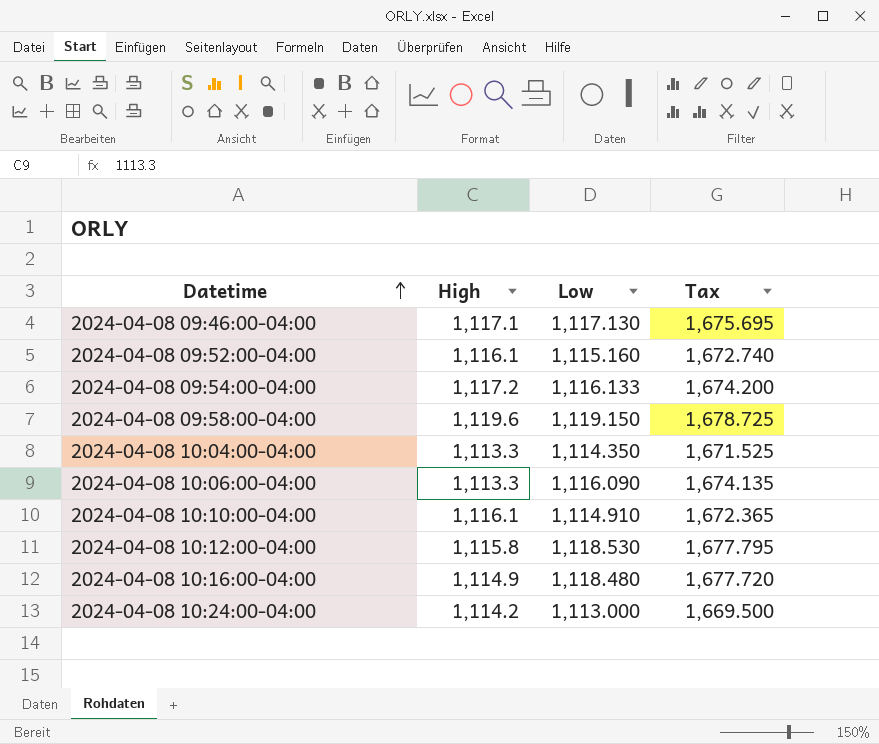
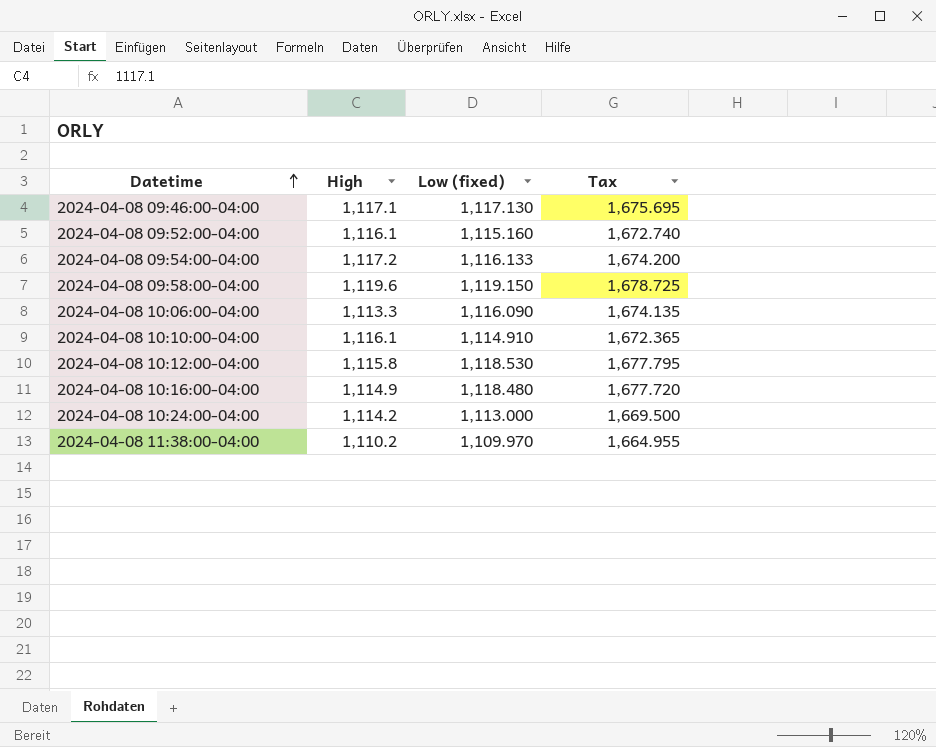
column name: Low -> Low (fixed)
row 2024-04-08 10:04:00-04:00: 1,113.3 | 1,114.350 | 1,671.525 -> none
row 2024-04-08 11:38:00-04:00: none -> 1,110.2 | 1,109.970 | 1,664.955

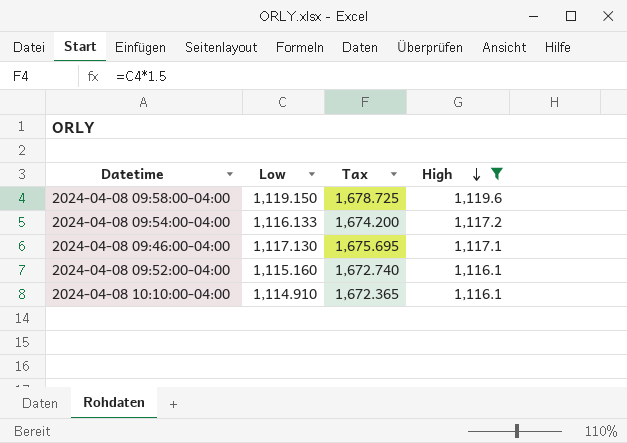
filter: none -> High >= 1,116.1
row order: Datetime ascending -> High descending
column name: Low (fixed) -> Low
column High | position: 2 -> 4

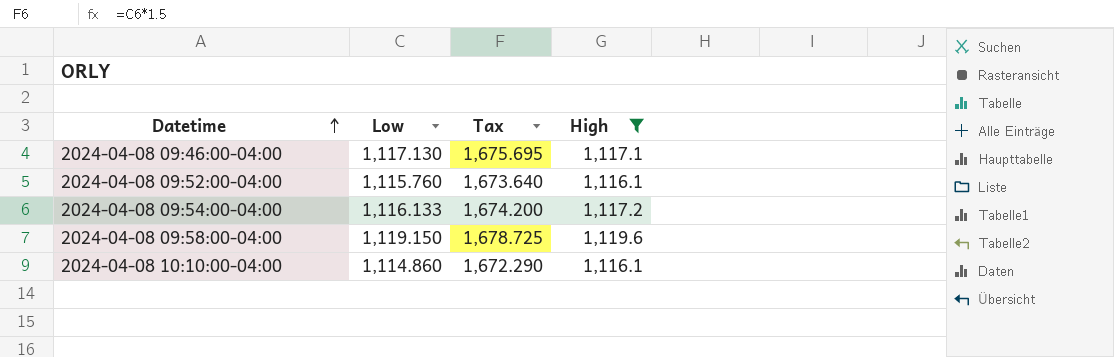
row order: High descending -> Datetime ascending
2024-04-08 09:52:00-04:00 | Low: 1,115.160 -> 1,115.760
2024-04-08 09:52:00-04:00 | Tax: 1,672.740 -> 1,673.640
2024-04-08 10:10:00-04:00 | Low: 1,114.910 -> 1,114.860
2024-04-08 10:10:00-04:00 | Tax: 1,672.365 -> 1,672.290

